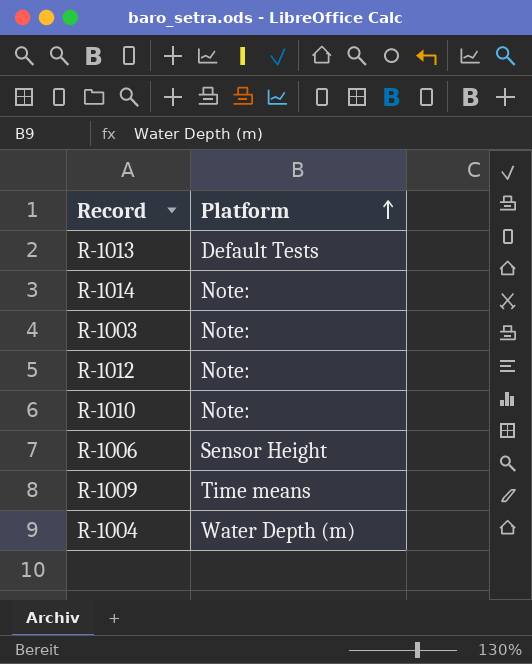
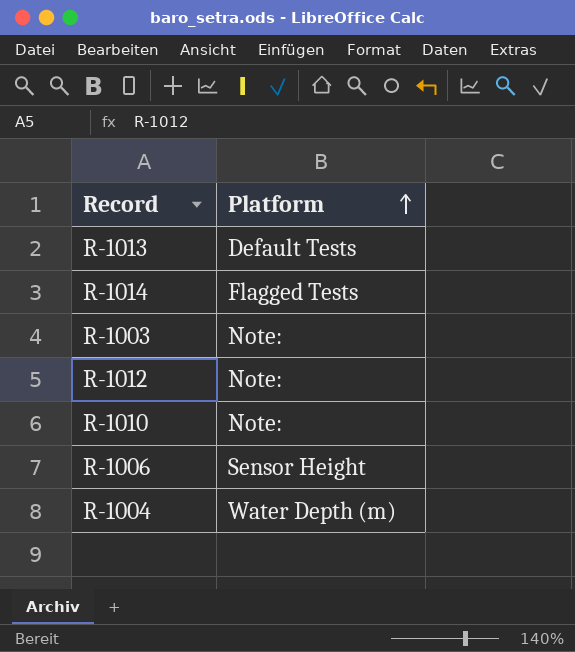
row R-1009: Time means -> none
R-1014 | Platform: Note: -> Flagged Tests

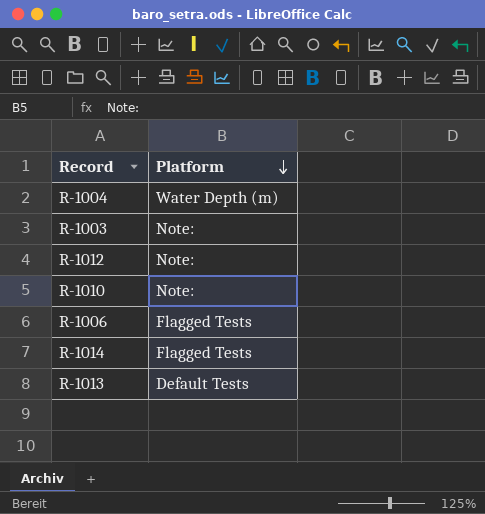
row order: Platform ascending -> Platform descending
R-1006 | Platform: Sensor Height -> Flagged Tests

